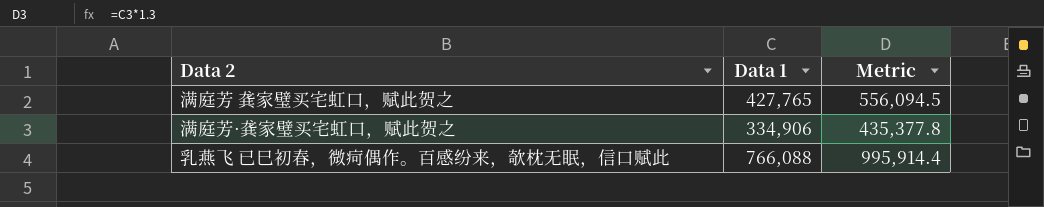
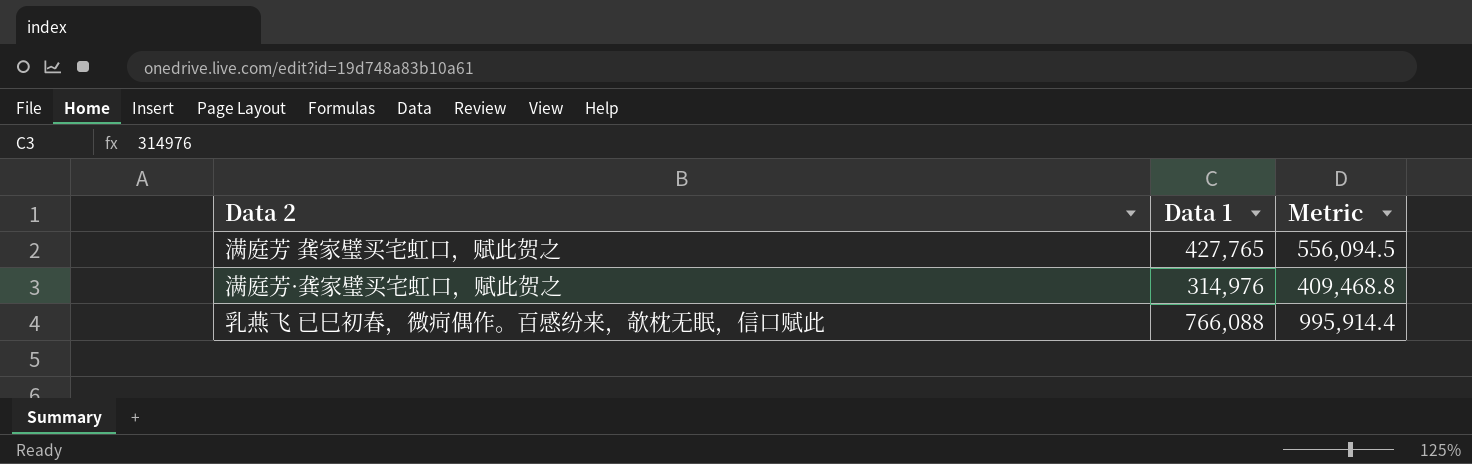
满庭芳·龚家璧买宅虹口，赋此贺之 | Data 1: 334,906 -> 314,976
满庭芳·龚家璧买宅虹口，赋此贺之 | Metric: 435,377.8 -> 409,468.8

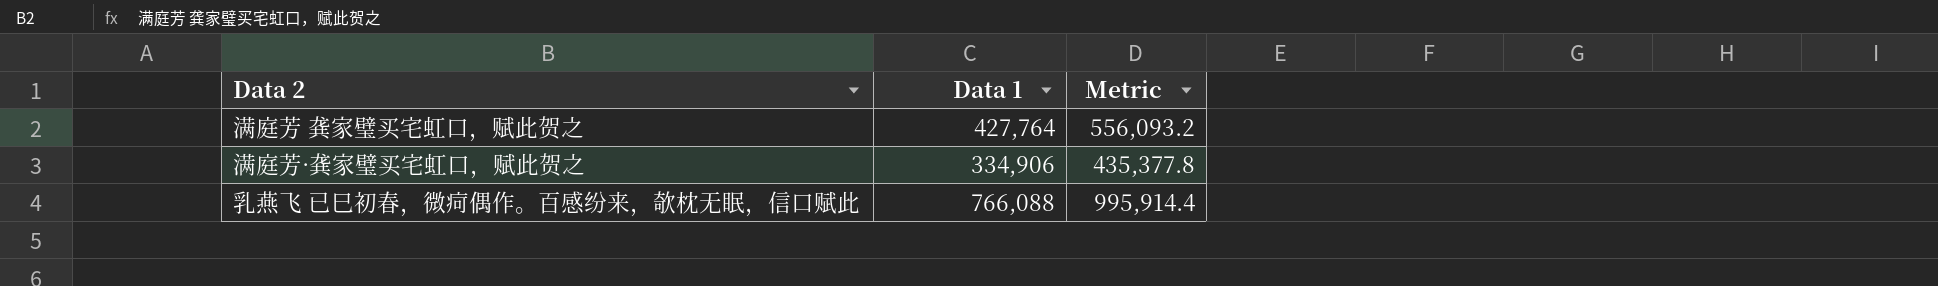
满庭芳 龚家璧买宅虹口，赋此贺之 | Data 1: 427,765 -> 427,764
满庭芳 龚家璧买宅虹口，赋此贺之 | Metric: 556,094.5 -> 556,093.2
满庭芳·龚家璧买宅虹口，赋此贺之 | Data 1: 314,976 -> 334,906
满庭芳·龚家璧买宅虹口，赋此贺之 | Metric: 409,468.8 -> 435,377.8

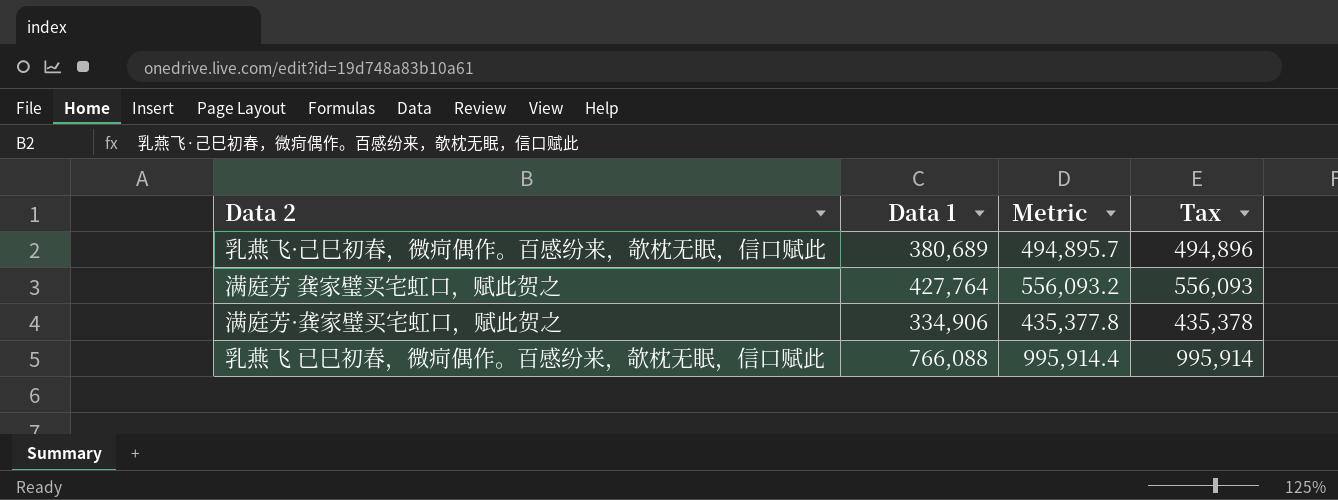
column Tax | formula: none -> [Data 1] * 1.3
row 乳燕飞·己巳初春，微疴偶作。百感纷来，欹枕无眠，信口赋此: none -> 380,689 | 494,895.7 | 494,896

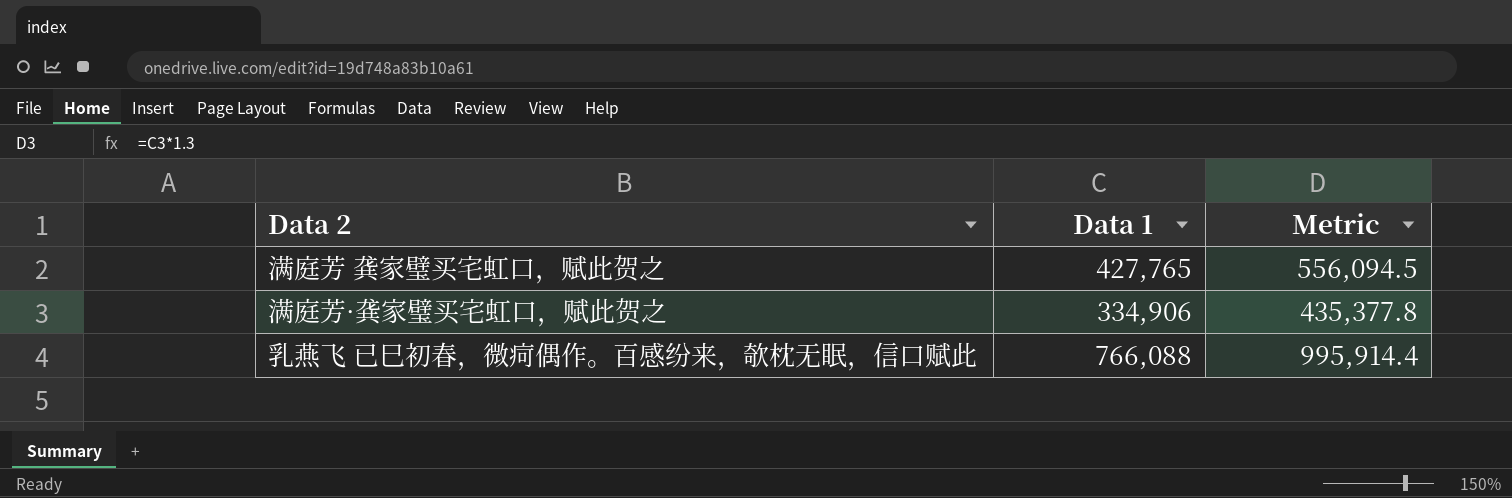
column Tax | formula: [Data 1] * 1.3 -> none
row 乳燕飞·己巳初春，微疴偶作。百感纷来，欹枕无眠，信口赋此: 380,689 | 494,895.7 | 494,896 -> none
满庭芳 龚家璧买宅虹口，赋此贺之 | Data 1: 427,764 -> 427,765
满庭芳 龚家璧买宅虹口，赋此贺之 | Metric: 556,093.2 -> 556,094.5

